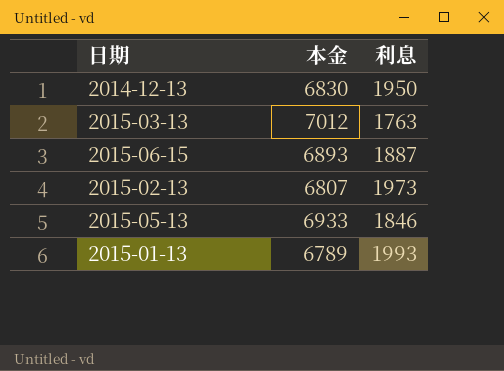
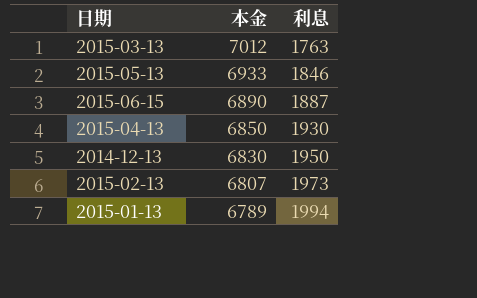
row order: none -> 本金 descending
2015-06-15 | 本金: 6893 -> 6890
row 2015-04-13: none -> 6850 | 1930
2015-01-13 | 利息: 1993 -> 1994

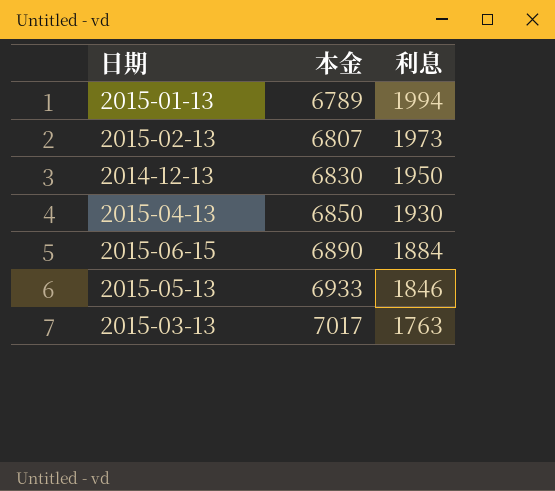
row order: 本金 descending -> 本金 ascending
2015-06-15 | 利息: 1887 -> 1884
2015-03-13 | 本金: 7012 -> 7017

